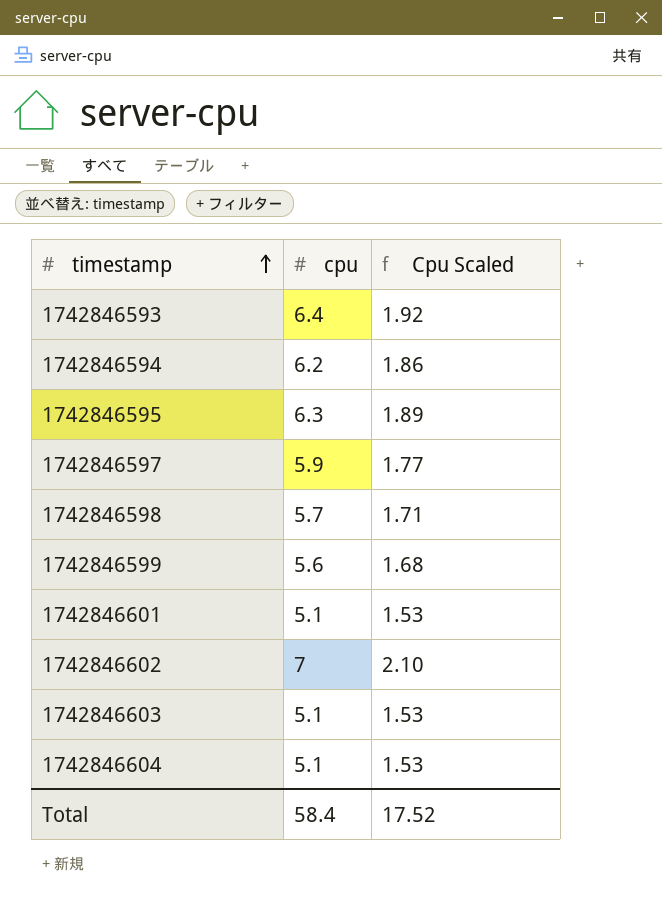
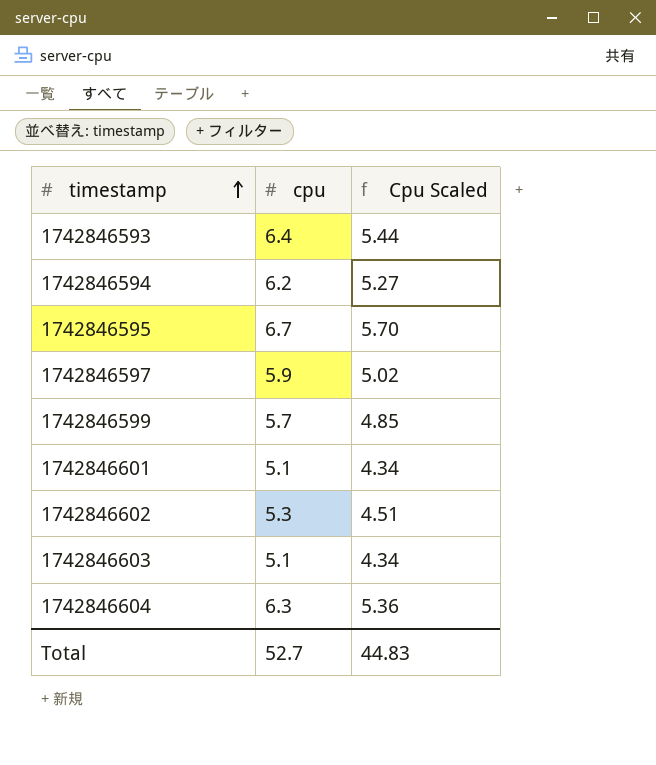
column Cpu Scaled | formula: [cpu] * 0.3 -> [cpu] * 0.85
row 1742846598: 5.7 | 1.71 -> none
1742846595 | cpu: 6.3 -> 6.7
1742846599 | cpu: 5.6 -> 5.7
1742846602 | cpu: 7 -> 5.3
1742846604 | cpu: 5.1 -> 6.3
Total | cpu: 58.4 -> 52.7
Total | Cpu Scaled: 17.52 -> 44.83

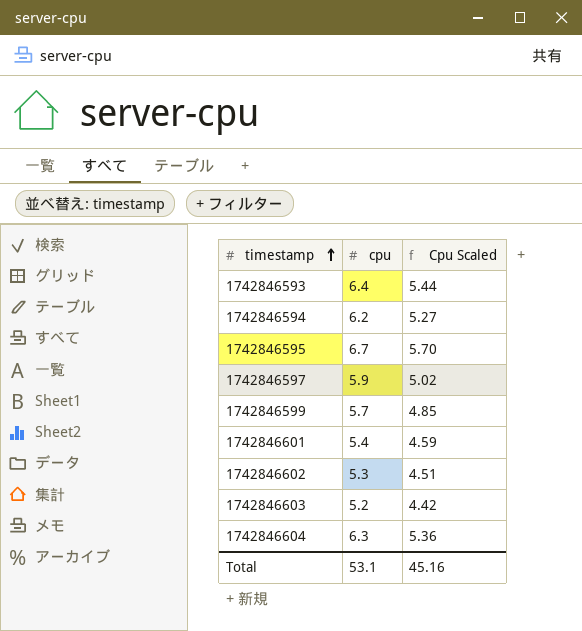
1742846601 | cpu: 5.1 -> 5.4
1742846601 | Cpu Scaled: 4.34 -> 4.59
1742846603 | cpu: 5.1 -> 5.2
1742846603 | Cpu Scaled: 4.34 -> 4.42
Total | cpu: 52.7 -> 53.1
Total | Cpu Scaled: 44.83 -> 45.16

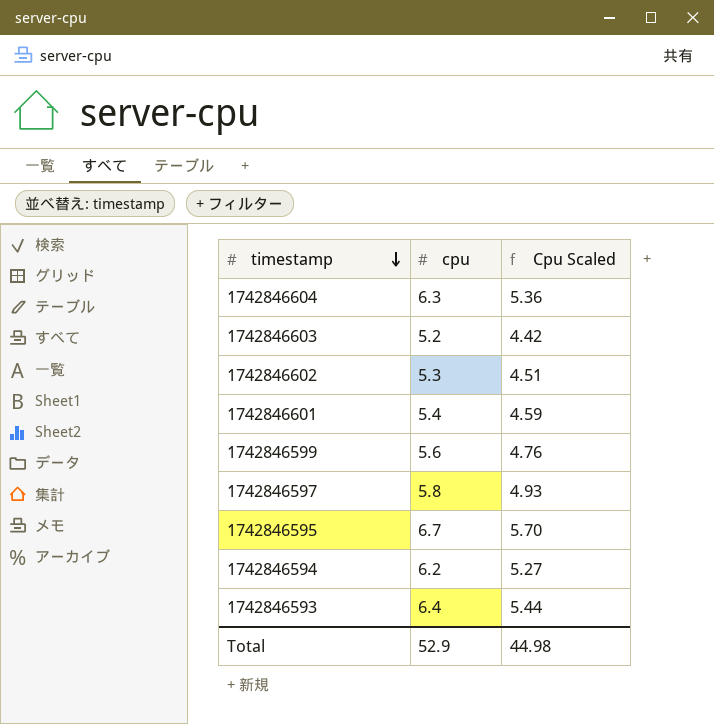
row order: timestamp ascending -> timestamp descending
1742846599 | cpu: 5.7 -> 5.6
1742846599 | Cpu Scaled: 4.85 -> 4.76
1742846597 | cpu: 5.9 -> 5.8
1742846597 | Cpu Scaled: 5.02 -> 4.93
Total | cpu: 53.1 -> 52.9
Total | Cpu Scaled: 45.16 -> 44.98

